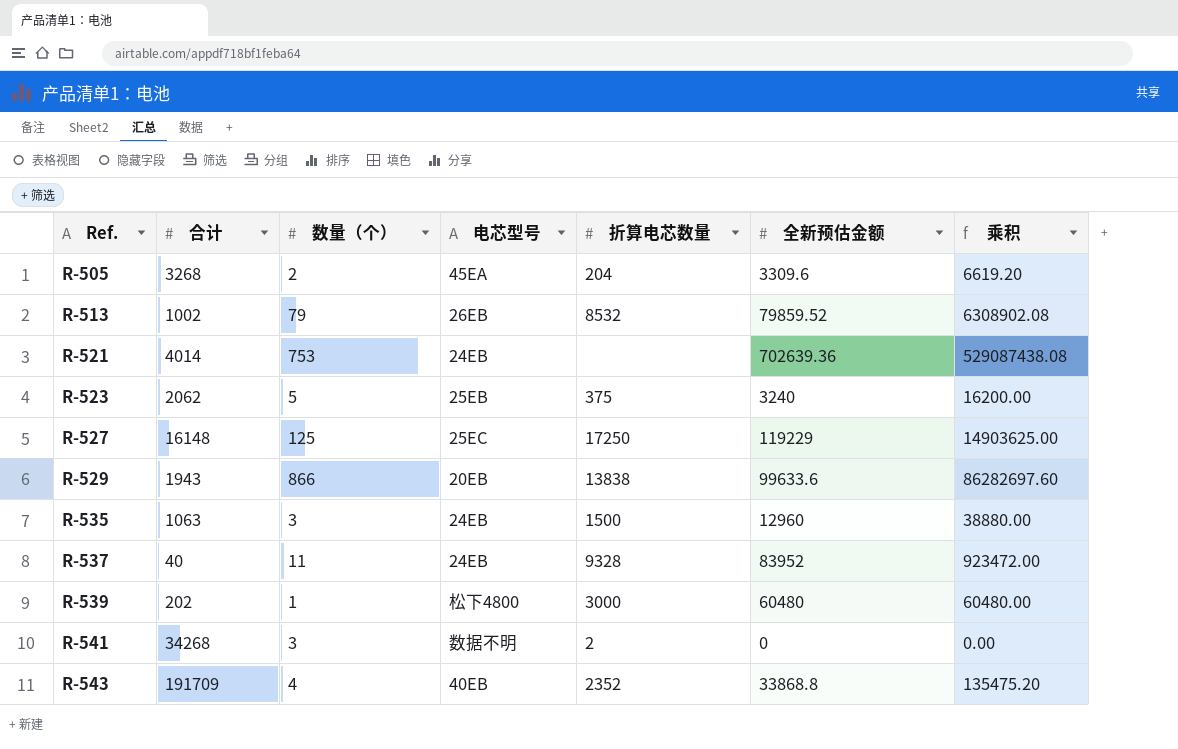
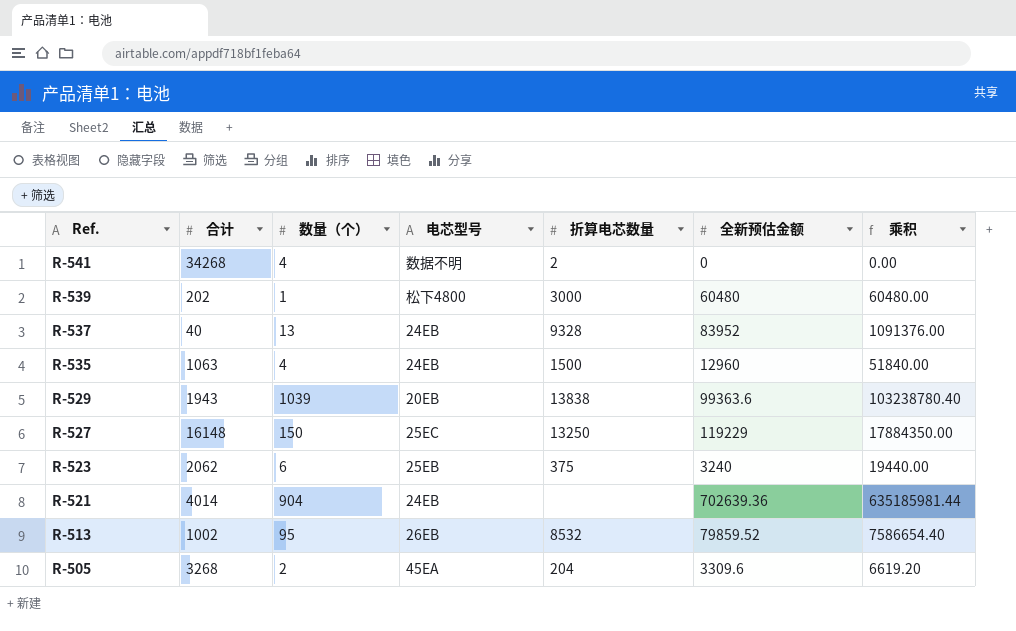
row order: Ref. ascending -> Ref. descending
row R-543: 191709 | 4 | 40EB | 2352 | 33868.8 | 135475.20 -> none
R-541 | 数量（个）: 3 -> 4
R-537 | 数量（个）: 11 -> 13
R-537 | 乘积: 923472.00 -> 1091376.00
R-535 | 数量（个）: 3 -> 4
R-535 | 乘积: 38880.00 -> 51840.00
R-529 | 数量（个）: 866 -> 1039
R-529 | 全新预估金额: 99633.6 -> 99363.6
R-529 | 乘积: 86282697.60 -> 103238780.40
R-527 | 数量（个）: 125 -> 150
R-527 | 折算电芯数量: 17250 -> 13250
R-527 | 乘积: 14903625.00 -> 17884350.00
R-523 | 数量（个）: 5 -> 6
R-523 | 乘积: 16200.00 -> 19440.00
R-521 | 数量（个）: 753 -> 904
R-521 | 乘积: 529087438.08 -> 635185981.44
R-513 | 数量（个）: 79 -> 95
R-513 | 乘积: 6308902.08 -> 7586654.40

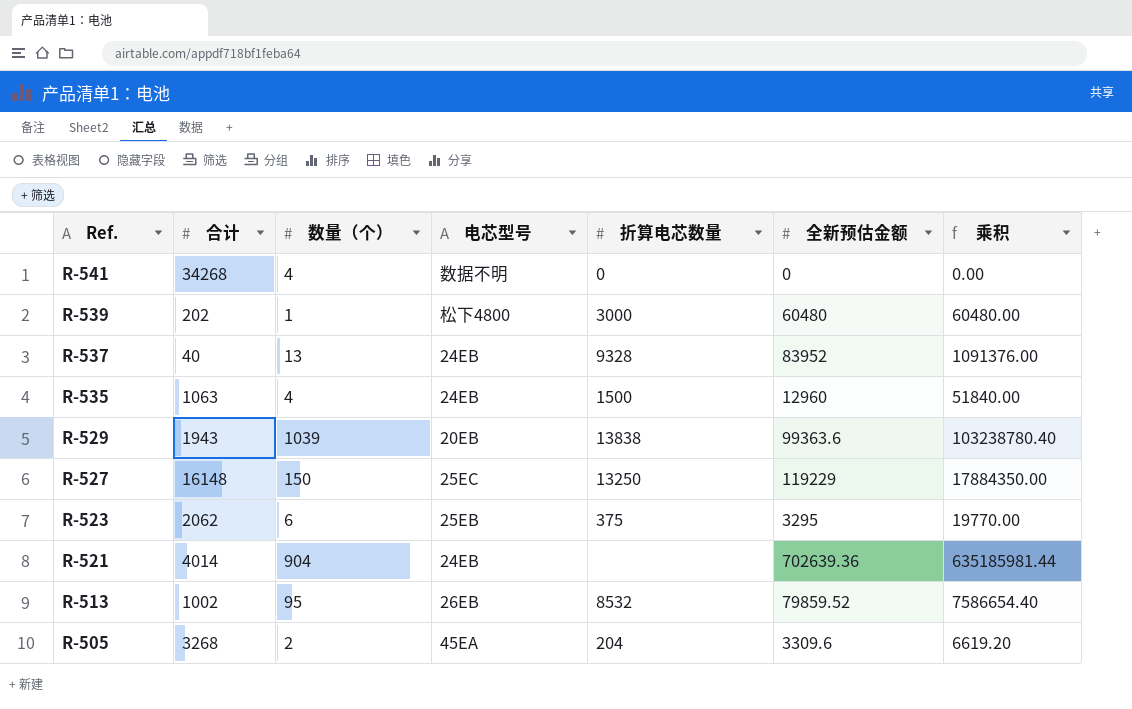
R-541 | 折算电芯数量: 2 -> 0
R-523 | 全新预估金额: 3240 -> 3295
R-523 | 乘积: 19440.00 -> 19770.00

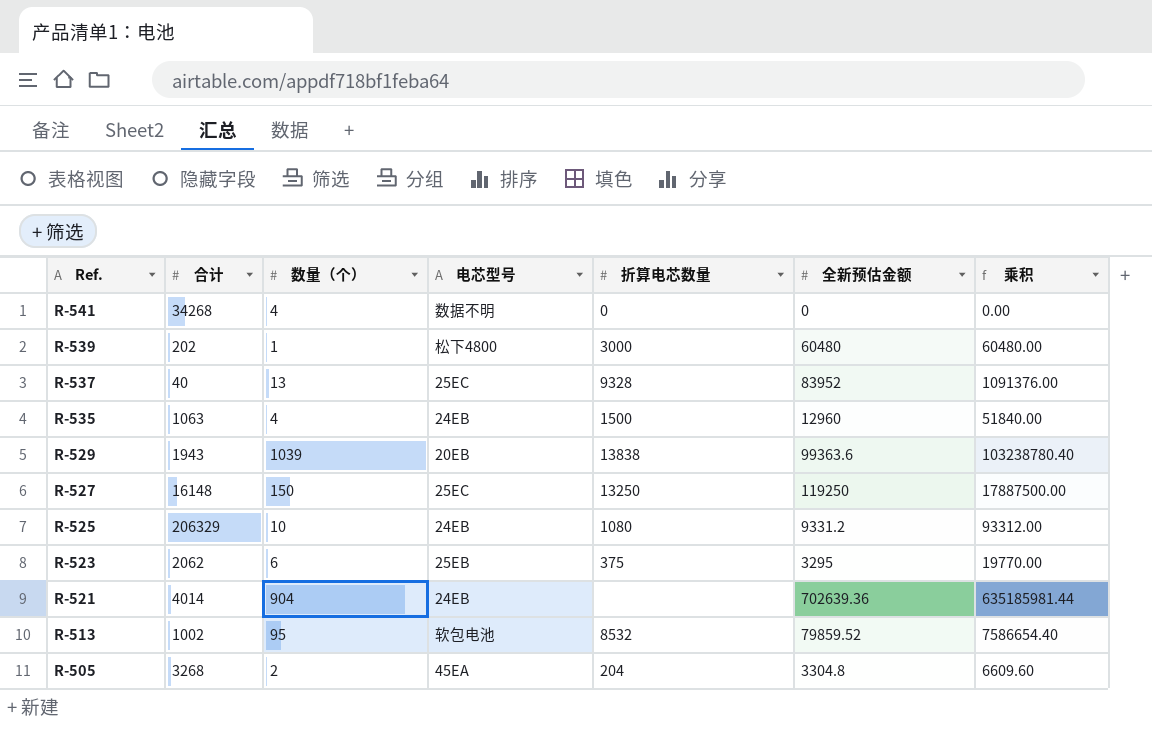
R-537 | 电芯型号: 24EB -> 25EC
R-527 | 全新预估金额: 119229 -> 119250
R-527 | 乘积: 17884350.00 -> 17887500.00
row R-525: none -> 206329 | 10 | 24EB | 1080 | 9331.2 | 93312.00
R-513 | 电芯型号: 26EB -> 软包电池
R-505 | 全新预估金额: 3309.6 -> 3304.8
R-505 | 乘积: 6619.20 -> 6609.60

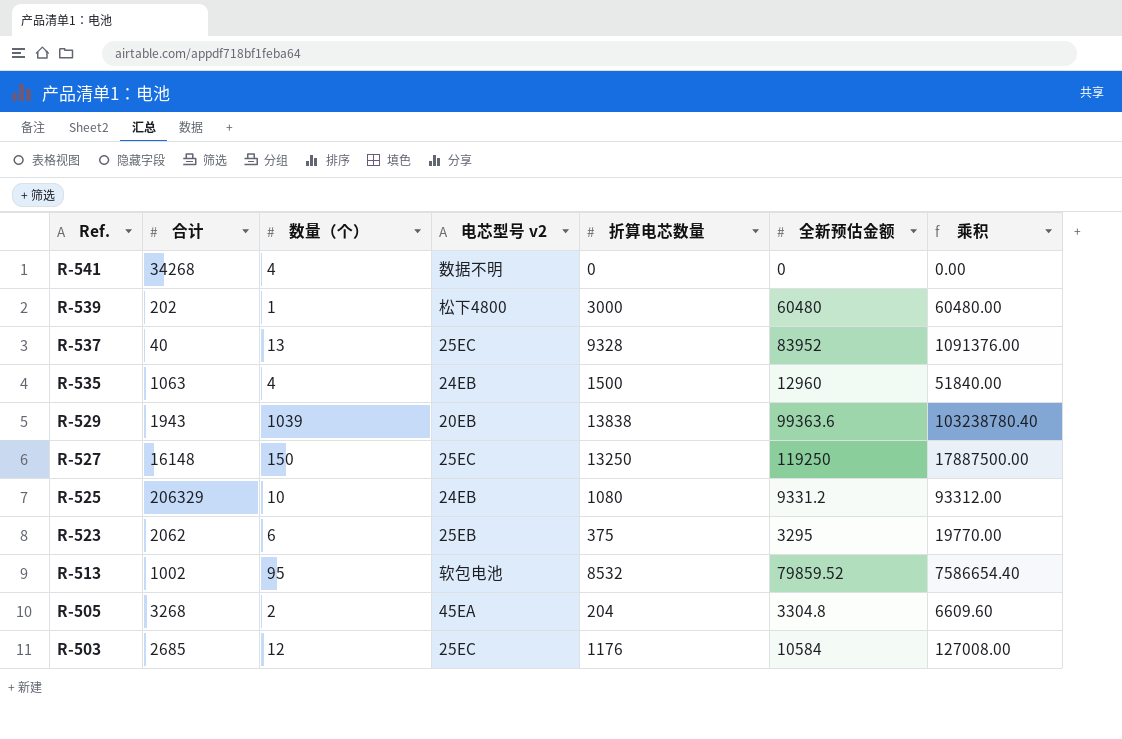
column name: 电芯型号 -> 电芯型号 v2
row R-521: 4014 | 904 | 24EB | none | 702639.36 | 635185981.44 -> none
row R-503: none -> 2685 | 12 | 25EC | 1176 | 10584 | 127008.00

